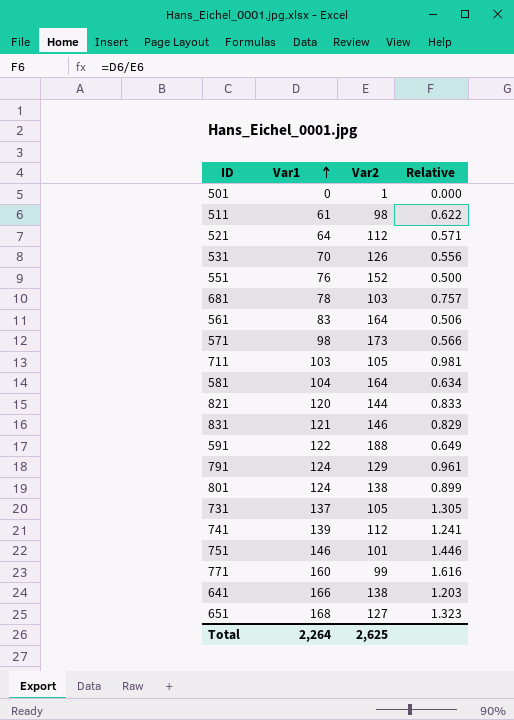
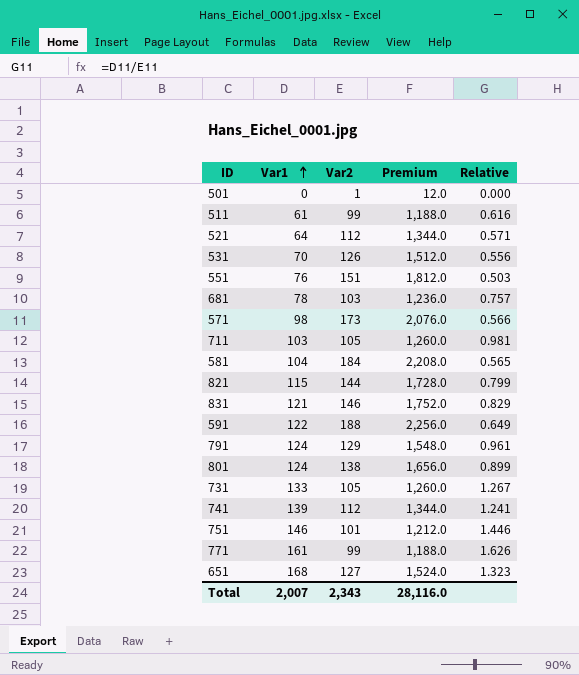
column Premium | formula: none -> [Var2] * 12
row 561: 83 | 164 | 0.506 -> none
row 641: 166 | 138 | 1.203 -> none
511 | Var2: 98 -> 99
511 | Relative: 0.622 -> 0.616
551 | Var2: 152 -> 151
551 | Relative: 0.500 -> 0.503
581 | Var2: 164 -> 184
581 | Relative: 0.634 -> 0.565
821 | Var1: 120 -> 115
821 | Relative: 0.833 -> 0.799
731 | Var1: 137 -> 133
731 | Relative: 1.305 -> 1.267
771 | Var1: 160 -> 161
771 | Relative: 1.616 -> 1.626
Total | Var1: 2,264 -> 2,007
Total | Var2: 2,625 -> 2,343

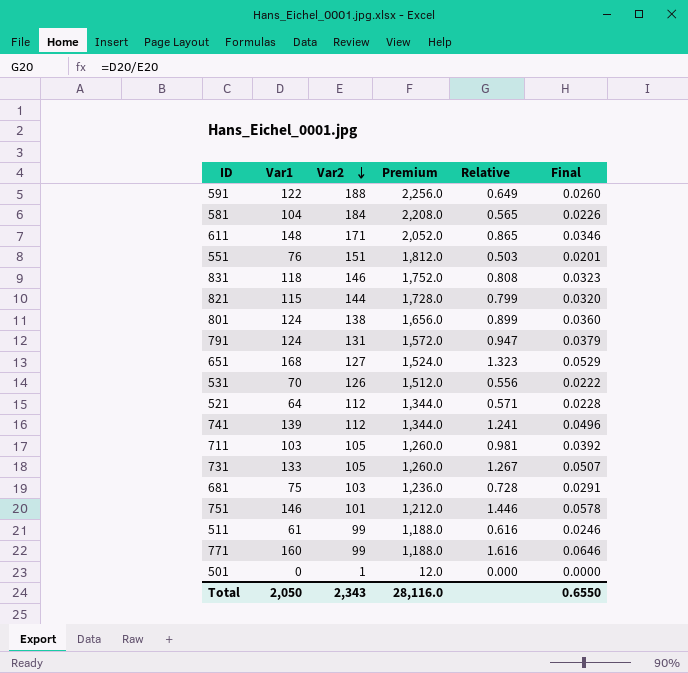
row order: Var1 ascending -> Var2 descending
column Final | formula: none -> [Relative] * 0.04
row 571: 98 | 173 | 2,076.0 | 0.566 -> none
row 611: none -> 148 | 171 | 2,052.0 | 0.865 | 0.0346
831 | Var1: 121 -> 118
831 | Relative: 0.829 -> 0.808
791 | Var2: 129 -> 131
791 | Premium: 1,548.0 -> 1,572.0
791 | Relative: 0.961 -> 0.947
681 | Var1: 78 -> 75
681 | Relative: 0.757 -> 0.728
771 | Var1: 161 -> 160
771 | Relative: 1.626 -> 1.616
Total | Var1: 2,007 -> 2,050

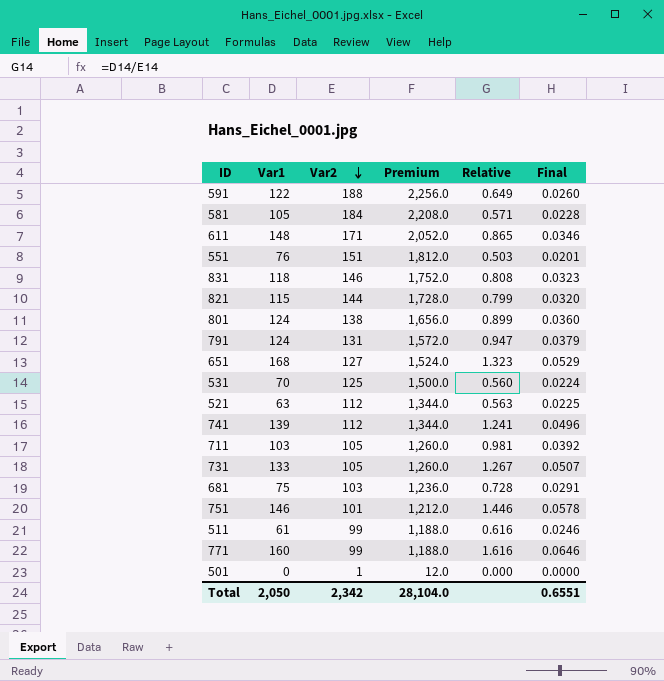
581 | Var1: 104 -> 105
581 | Relative: 0.565 -> 0.571
581 | Final: 0.0226 -> 0.0228
531 | Var2: 126 -> 125
531 | Premium: 1,512.0 -> 1,500.0
531 | Relative: 0.556 -> 0.560
531 | Final: 0.0222 -> 0.0224
521 | Var1: 64 -> 63
521 | Relative: 0.571 -> 0.563
521 | Final: 0.0228 -> 0.0225
Total | Var2: 2,343 -> 2,342
Total | Premium: 28,116.0 -> 28,104.0
Total | Final: 0.6550 -> 0.6551

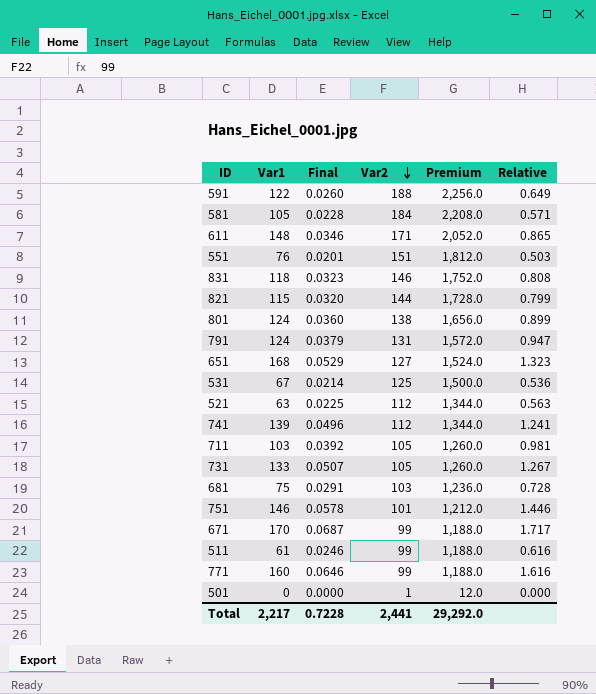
column Final | position: 6 -> 3
531 | Var1: 70 -> 67
531 | Final: 0.0224 -> 0.0214
531 | Relative: 0.560 -> 0.536
row 671: none -> 170 | 0.0687 | 99 | 1,188.0 | 1.717
Total | Var1: 2,050 -> 2,217
Total | Final: 0.6551 -> 0.7228
Total | Var2: 2,342 -> 2,441
Total | Premium: 28,104.0 -> 29,292.0

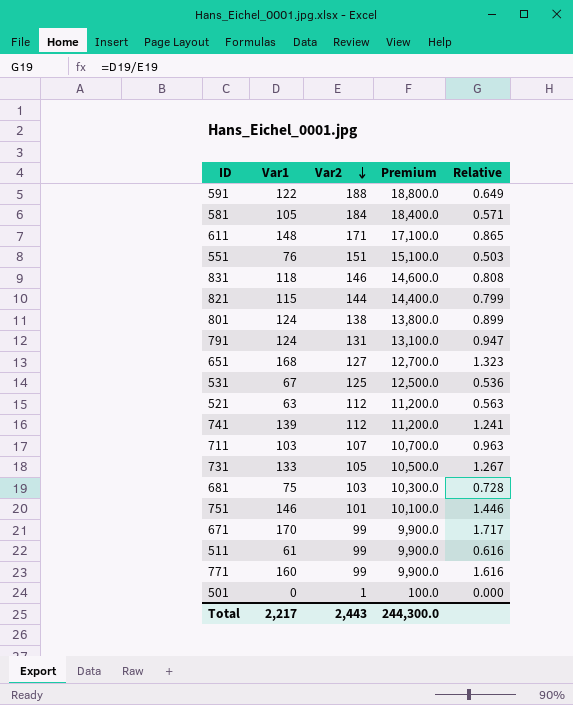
column Final | formula: [Relative] * 0.04 -> none
column Premium | formula: [Var2] * 12 -> [Var2] * 100
711 | Var2: 105 -> 107
711 | Relative: 0.981 -> 0.963
Total | Var2: 2,441 -> 2,443
Total | Premium: 29,292.0 -> 244,300.0

